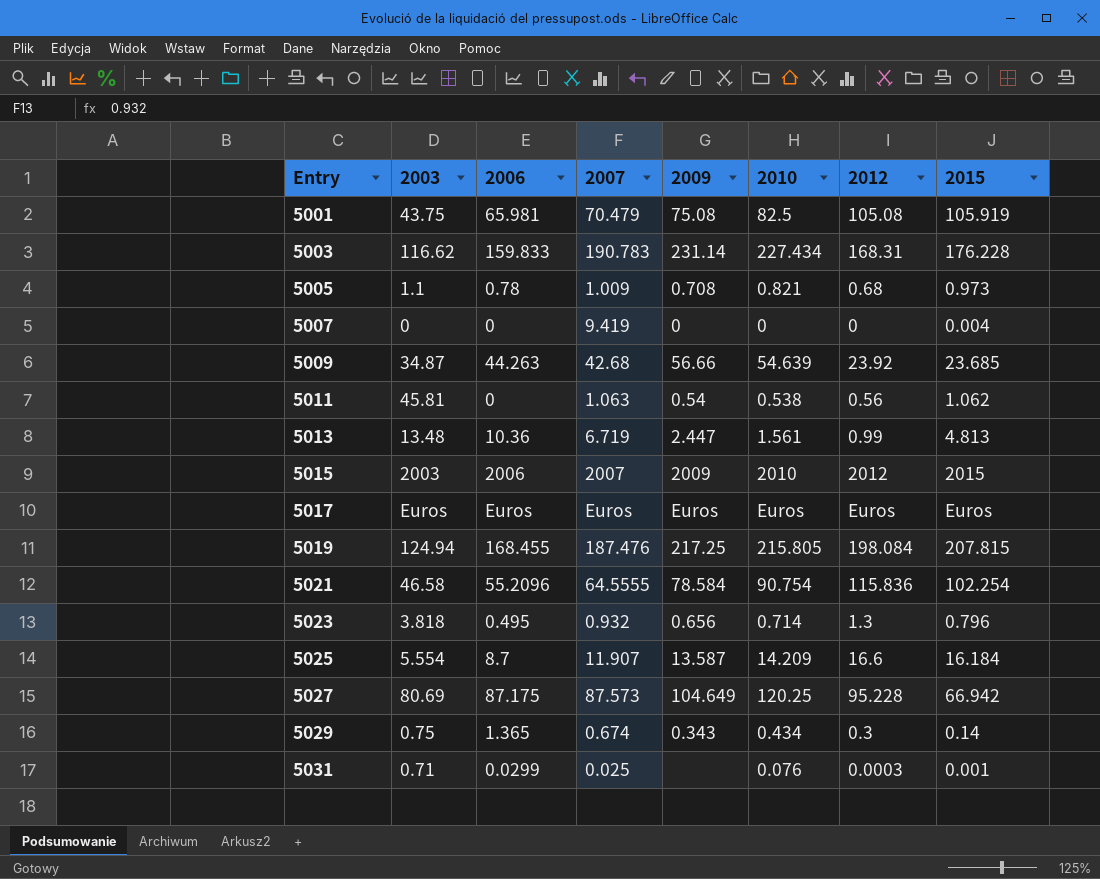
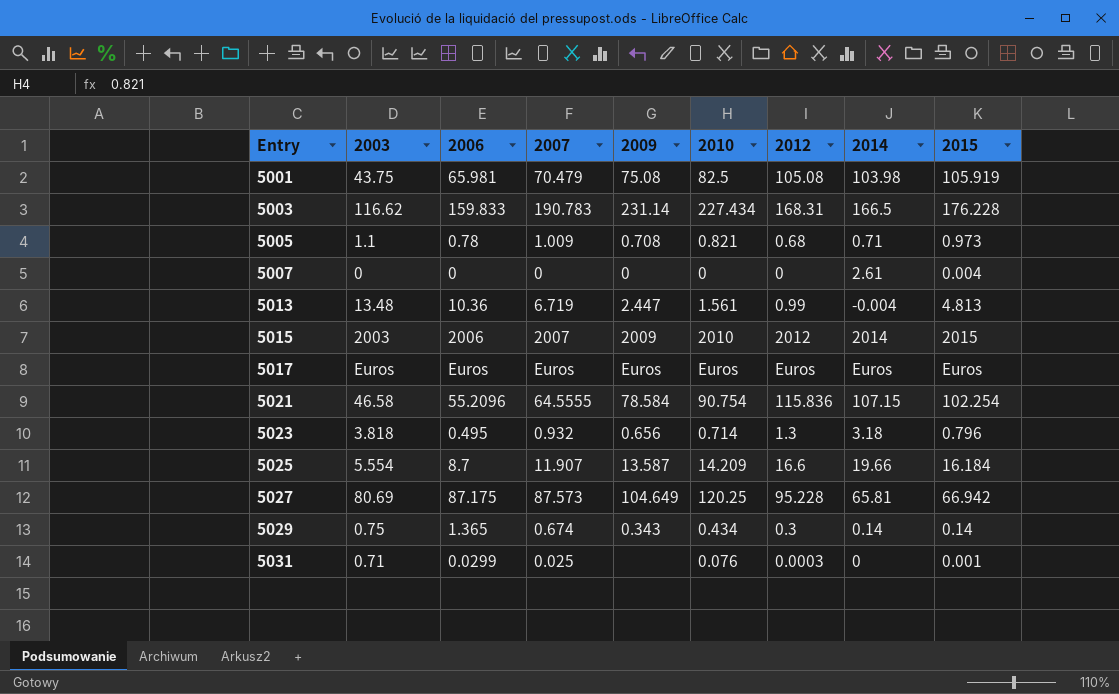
column 2014 | position: none -> 8
row 5009: 34.87 | 44.263 | 42.68 | 56.66 | 54.639 | 23.92 | 23.685 -> none
row 5011: 45.81 | 0 | 1.063 | 0.54 | 0.538 | 0.56 | 1.062 -> none
row 5019: 124.94 | 168.455 | 187.476 | 217.25 | 215.805 | 198.084 | 207.815 -> none
5007 | 2007: 9.419 -> 0

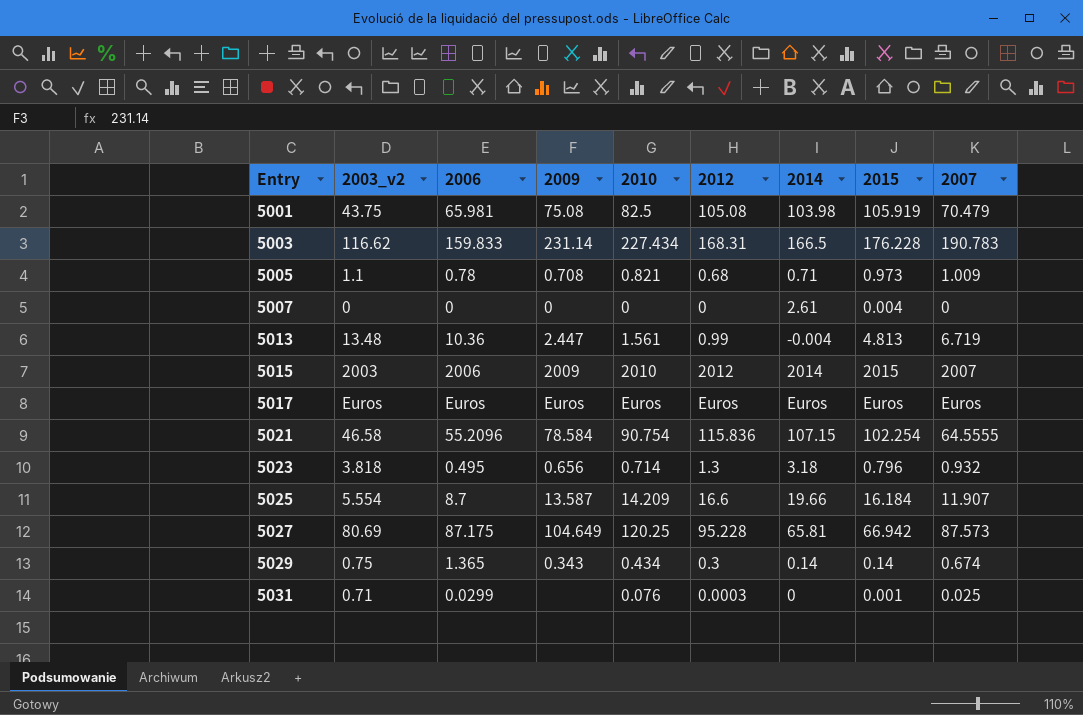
column name: 2003 -> 2003_v2
column 2007 | position: 4 -> 9

